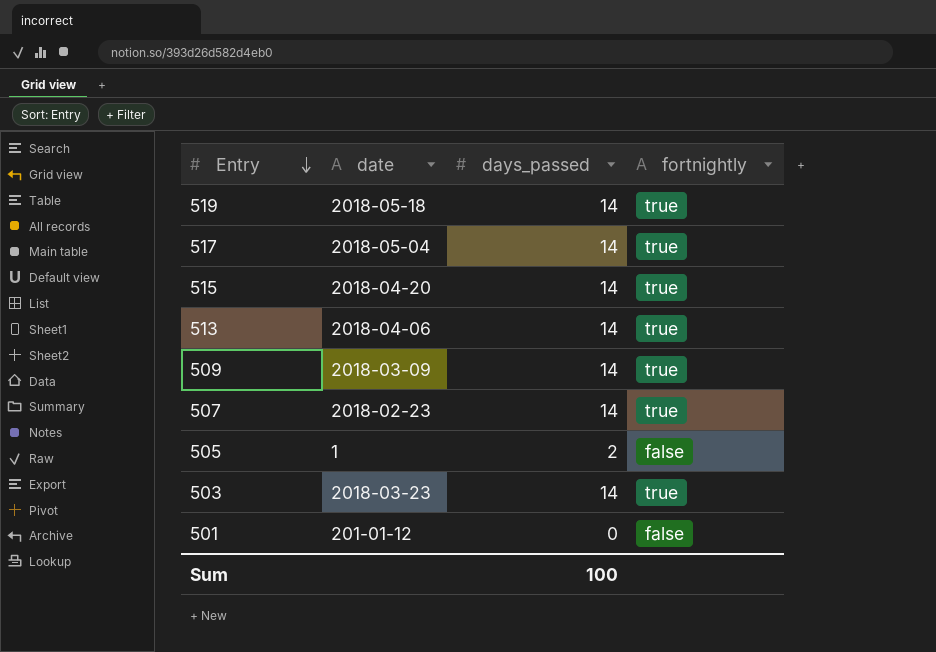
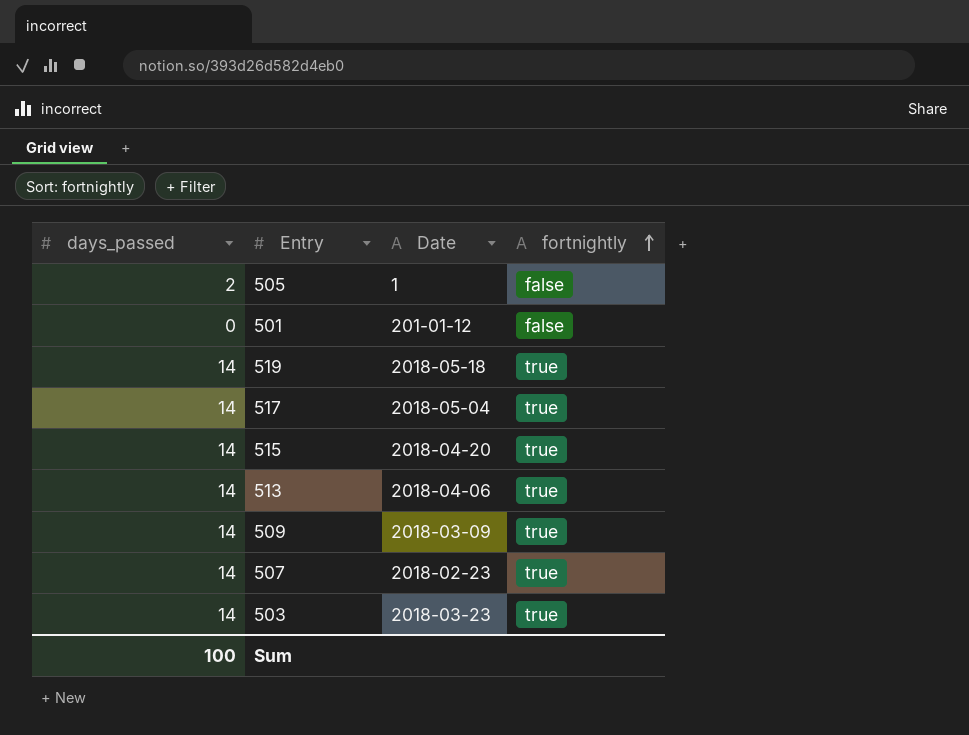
row order: Entry descending -> fortnightly ascending
column days_passed | position: 3 -> 1
column name: date -> Date

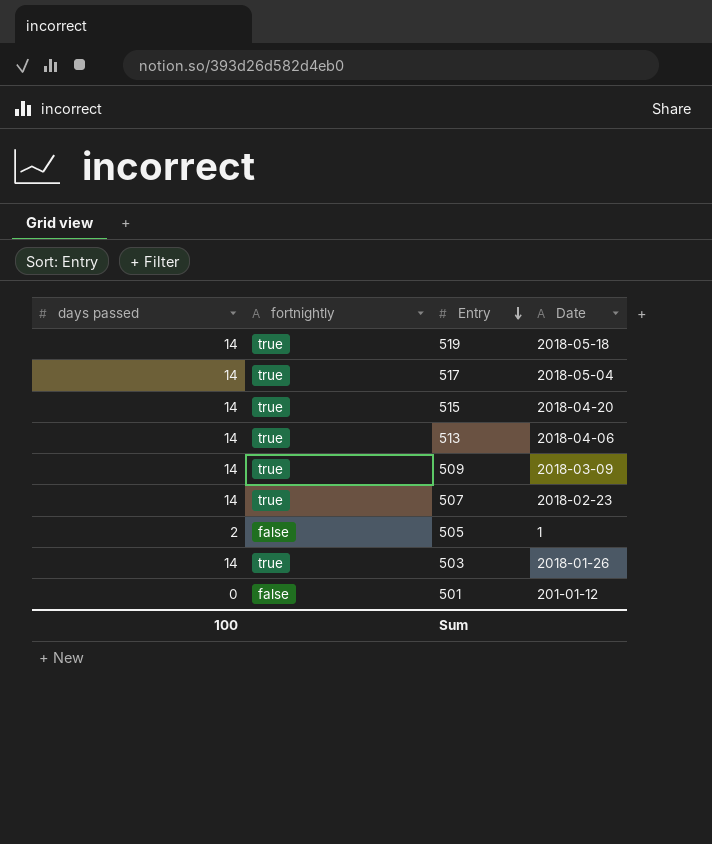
row order: fortnightly ascending -> Entry descending
column name: days_passed -> days passed
column fortnightly | position: 4 -> 2
503 | Date: 2018-03-23 -> 2018-01-26

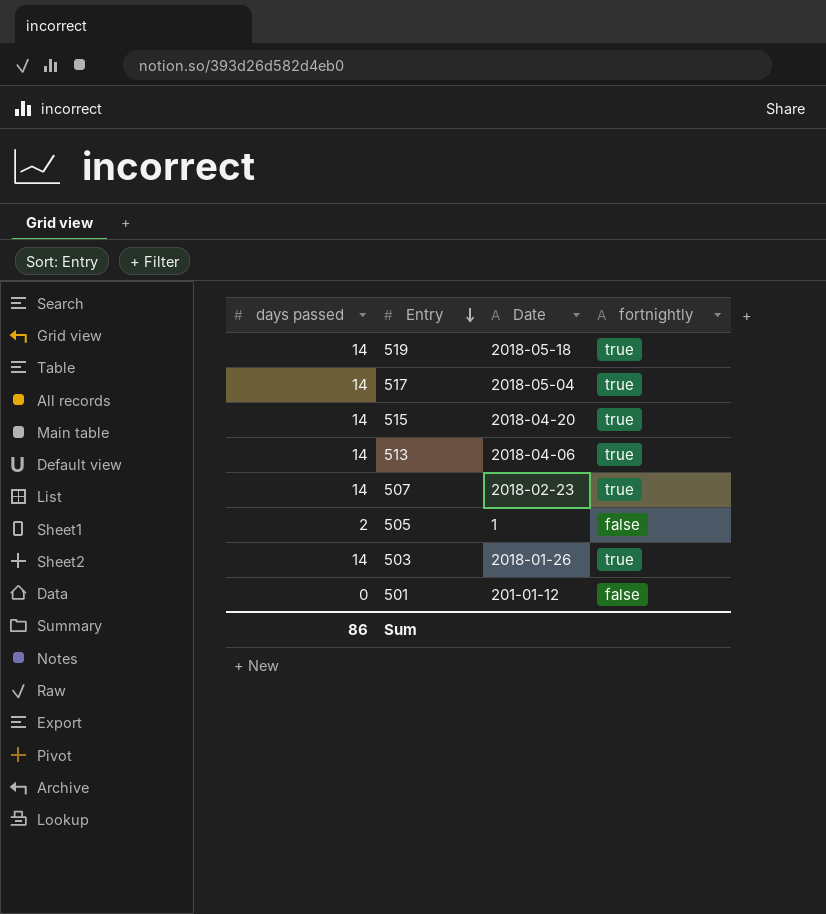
column fortnightly | position: 2 -> 4
row 509: 14 | true | 2018-03-09 -> none
Sum | days passed: 100 -> 86

